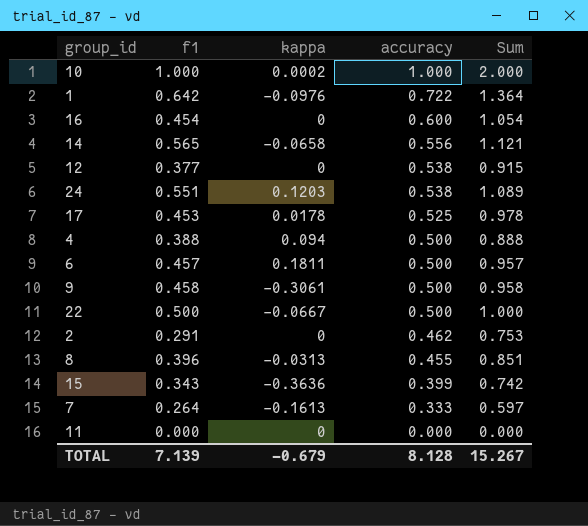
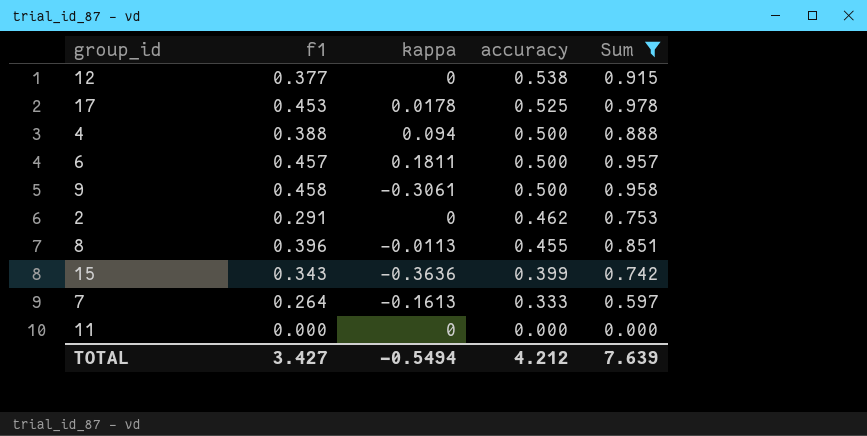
filter: none -> Sum <= 0.978
8 | kappa: -0.0313 -> -0.0113
TOTAL | f1: 7.139 -> 3.427
TOTAL | kappa: -0.679 -> -0.5494
TOTAL | accuracy: 8.128 -> 4.212
TOTAL | Sum: 15.267 -> 7.639

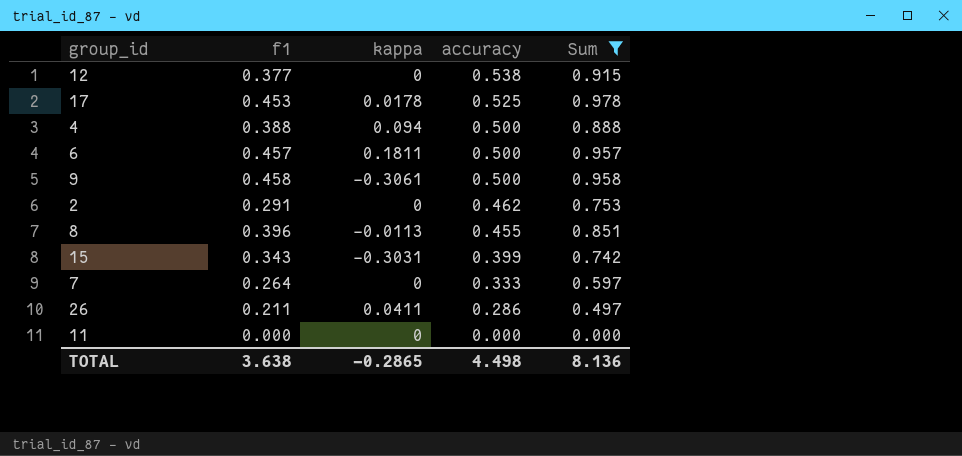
15 | kappa: -0.3636 -> -0.3031
7 | kappa: -0.1613 -> 0
row 26: none -> 0.211 | 0.0411 | 0.286 | 0.497
TOTAL | f1: 3.427 -> 3.638
TOTAL | kappa: -0.5494 -> -0.2865
TOTAL | accuracy: 4.212 -> 4.498
TOTAL | Sum: 7.639 -> 8.136

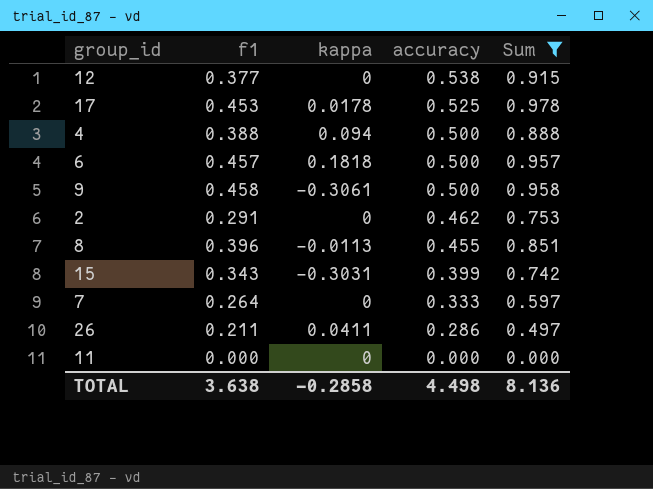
6 | kappa: 0.1811 -> 0.1818
TOTAL | kappa: -0.2865 -> -0.2858

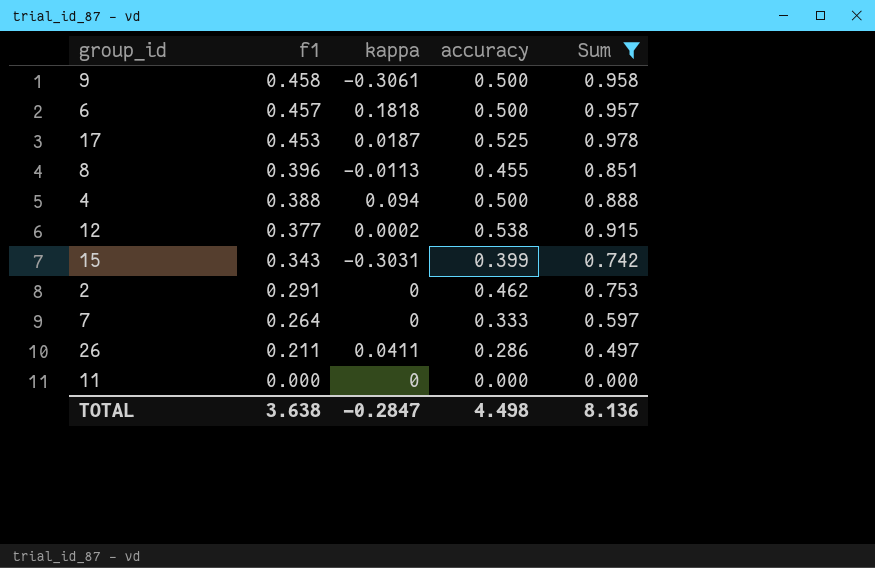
row order: accuracy descending -> f1 descending
17 | kappa: 0.0178 -> 0.0187
12 | kappa: 0 -> 0.0002
TOTAL | kappa: -0.2858 -> -0.2847

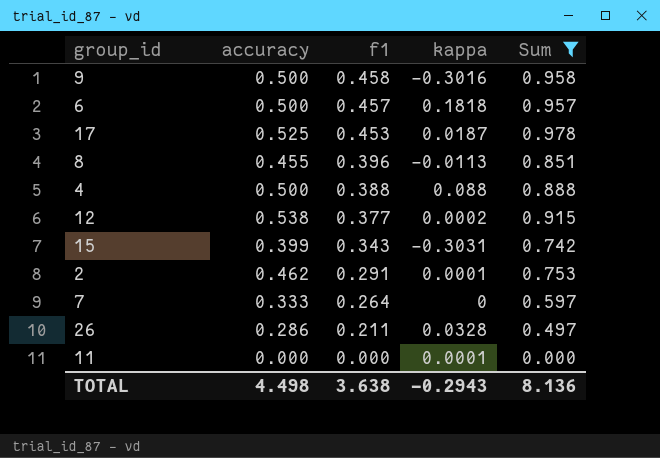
column accuracy | position: 4 -> 2
9 | kappa: -0.3061 -> -0.3016
4 | kappa: 0.094 -> 0.088
2 | kappa: 0 -> 0.0001
26 | kappa: 0.0411 -> 0.0328
11 | kappa: 0 -> 0.0001
TOTAL | kappa: -0.2847 -> -0.2943

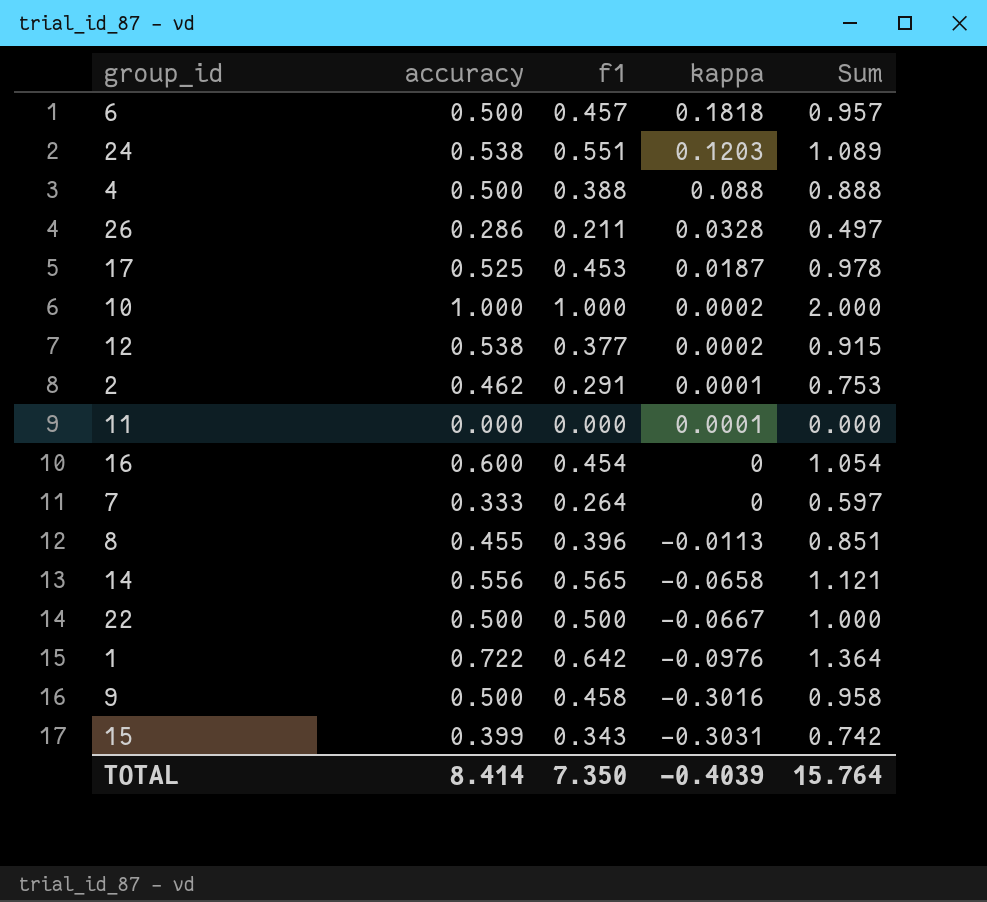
filter: Sum <= 0.978 -> none
row order: f1 descending -> kappa descending
TOTAL | accuracy: 4.498 -> 8.414
TOTAL | f1: 3.638 -> 7.350
TOTAL | kappa: -0.2943 -> -0.4039
TOTAL | Sum: 8.136 -> 15.764

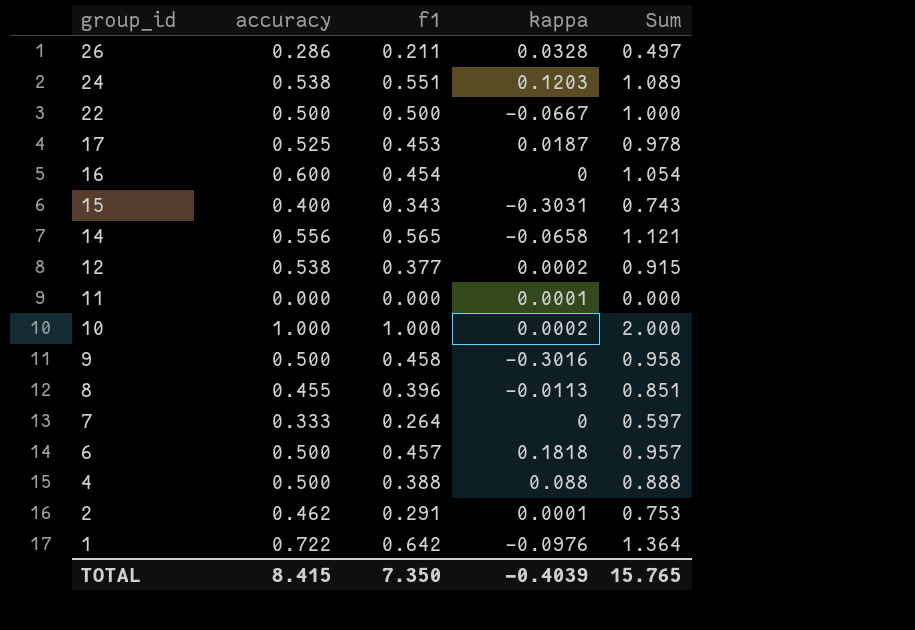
row order: kappa descending -> group_id descending
15 | accuracy: 0.399 -> 0.400
15 | Sum: 0.742 -> 0.743
TOTAL | accuracy: 8.414 -> 8.415
TOTAL | Sum: 15.764 -> 15.765

